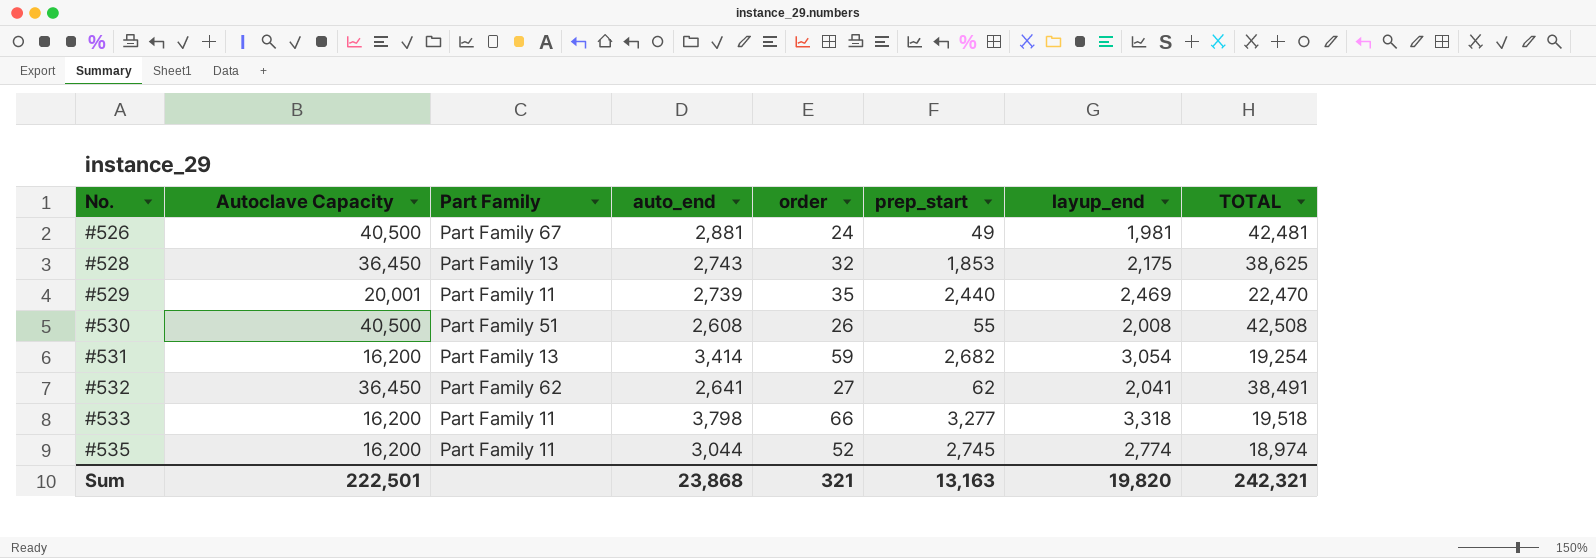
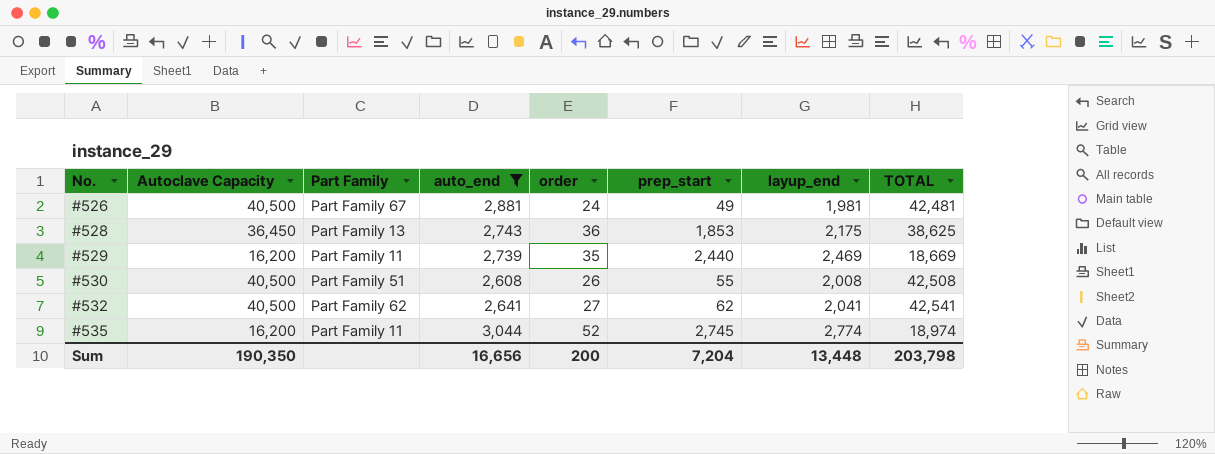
filter: none -> auto_end <= 3,044
#528 | order: 32 -> 36
#529 | Autoclave Capacity: 20,001 -> 16,200
#529 | TOTAL: 22,470 -> 18,669
#532 | Autoclave Capacity: 36,450 -> 40,500
#532 | TOTAL: 38,491 -> 42,541
Sum | Autoclave Capacity: 222,501 -> 190,350
Sum | auto_end: 23,868 -> 16,656
Sum | order: 321 -> 200
Sum | prep_start: 13,163 -> 7,204
Sum | layup_end: 19,820 -> 13,448
Sum | TOTAL: 242,321 -> 203,798

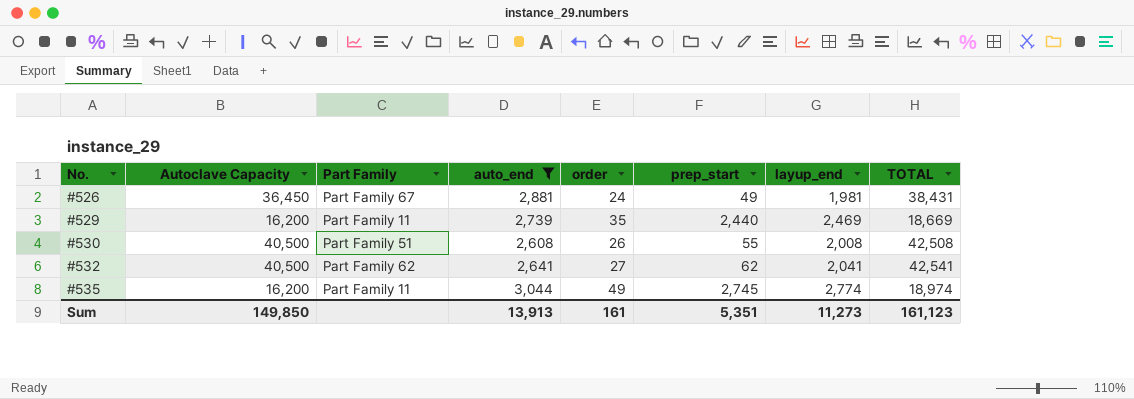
row #528: 36,450 | Part Family 13 | 2,743 | 36 | 1,853 | 2,175 | 38,625 -> none
#526 | Autoclave Capacity: 40,500 -> 36,450
#526 | TOTAL: 42,481 -> 38,431
#535 | order: 52 -> 49
Sum | Autoclave Capacity: 190,350 -> 149,850
Sum | auto_end: 16,656 -> 13,913
Sum | order: 200 -> 161
Sum | prep_start: 7,204 -> 5,351
Sum | layup_end: 13,448 -> 11,273
Sum | TOTAL: 203,798 -> 161,123

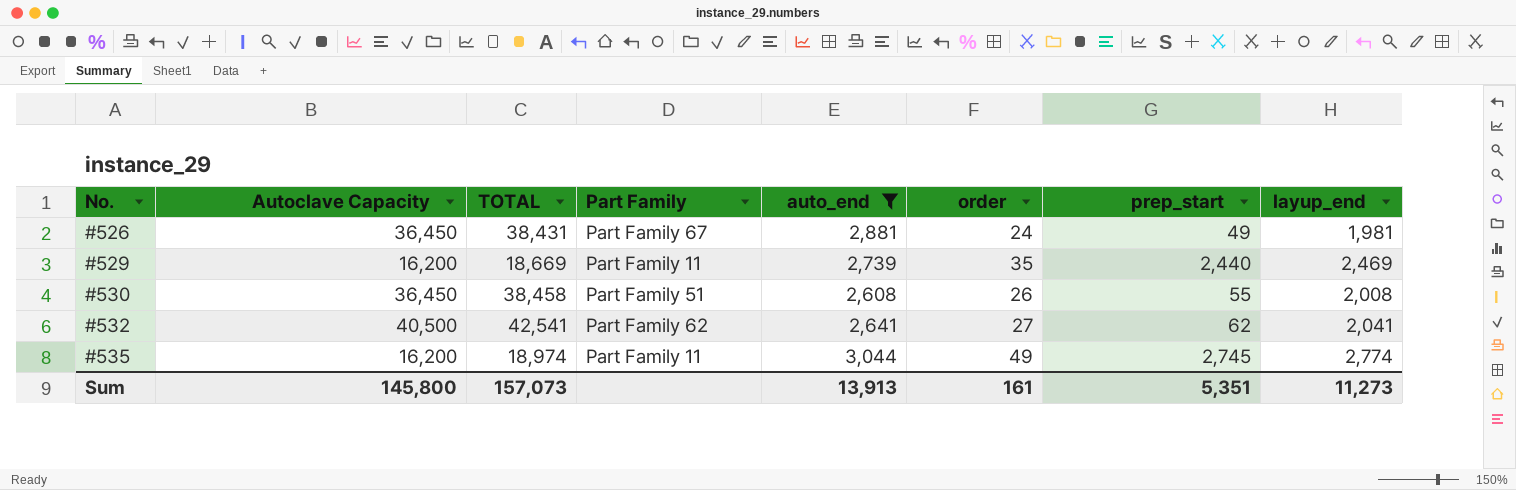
column TOTAL | position: 8 -> 3
#530 | Autoclave Capacity: 40,500 -> 36,450
#530 | TOTAL: 42,508 -> 38,458
Sum | Autoclave Capacity: 149,850 -> 145,800
Sum | TOTAL: 161,123 -> 157,073

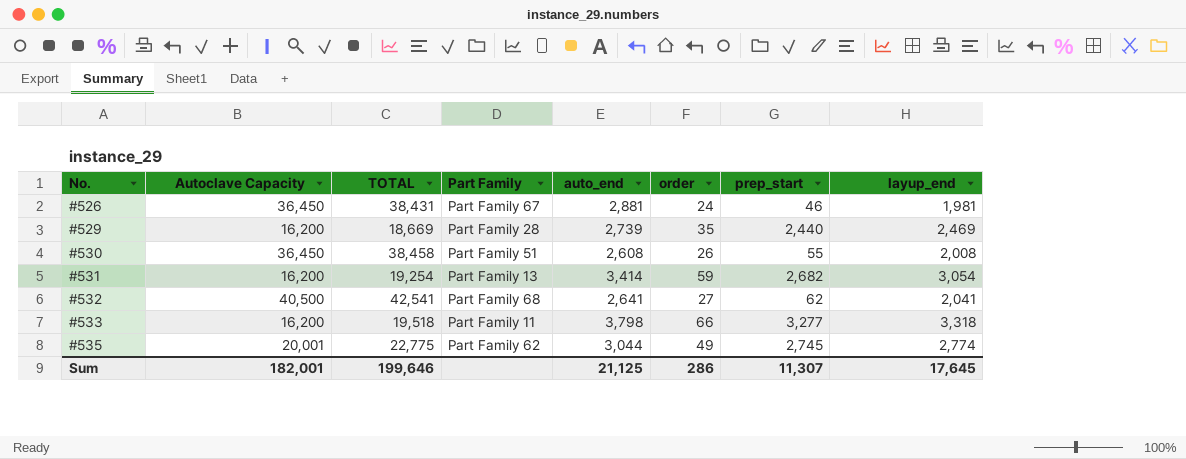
filter: auto_end <= 3,044 -> none
#526 | prep_start: 49 -> 46
#529 | Part Family: Part Family 11 -> Part Family 28
#532 | Part Family: Part Family 62 -> Part Family 68
#535 | Autoclave Capacity: 16,200 -> 20,001
#535 | TOTAL: 18,974 -> 22,775
#535 | Part Family: Part Family 11 -> Part Family 62
Sum | Autoclave Capacity: 145,800 -> 182,001
Sum | TOTAL: 157,073 -> 199,646
Sum | auto_end: 13,913 -> 21,125
Sum | order: 161 -> 286
Sum | prep_start: 5,351 -> 11,307
Sum | layup_end: 11,273 -> 17,645

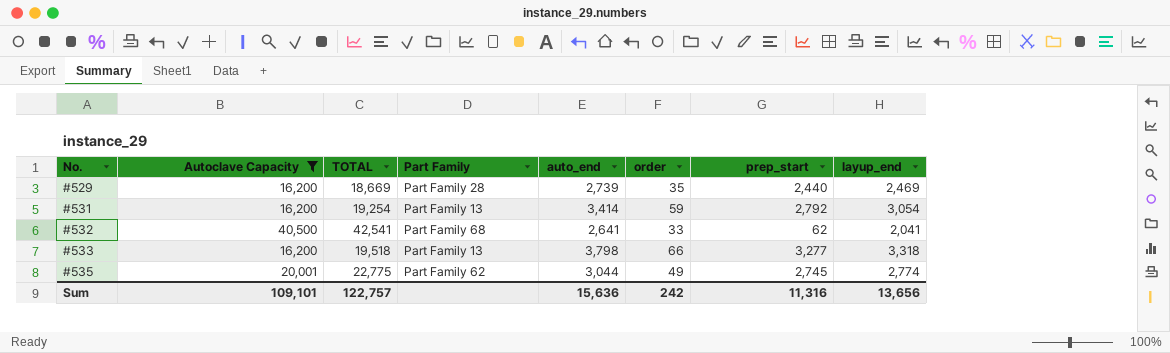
filter: none -> Autoclave Capacity != 36,450
#531 | prep_start: 2,682 -> 2,792
#532 | order: 27 -> 33
#533 | Part Family: Part Family 11 -> Part Family 13
Sum | Autoclave Capacity: 182,001 -> 109,101
Sum | TOTAL: 199,646 -> 122,757
Sum | auto_end: 21,125 -> 15,636
Sum | order: 286 -> 242
Sum | prep_start: 11,307 -> 11,316
Sum | layup_end: 17,645 -> 13,656

